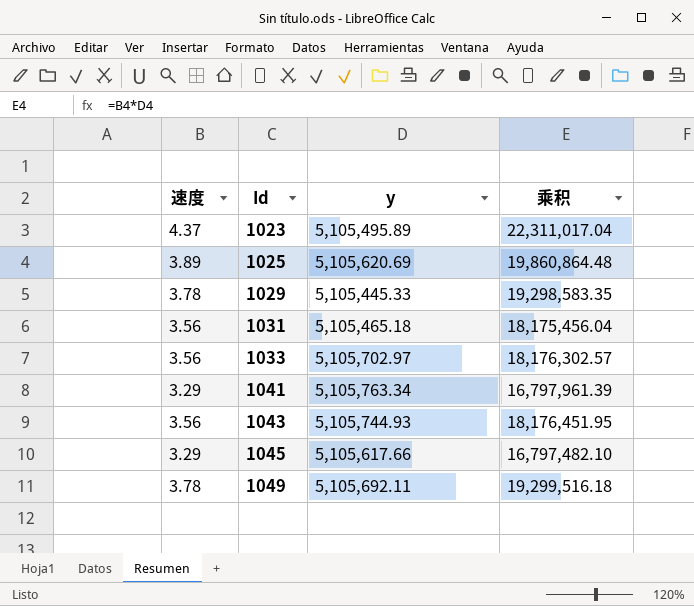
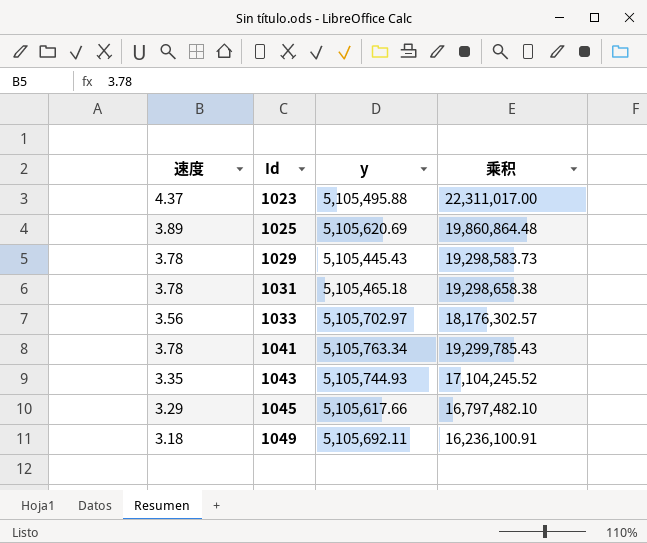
1023 | y: 5,105,495.89 -> 5,105,495.88
1023 | 乘积: 22,311,017.04 -> 22,311,017.00
1029 | y: 5,105,445.33 -> 5,105,445.43
1029 | 乘积: 19,298,583.35 -> 19,298,583.73
1031 | 速度: 3.56 -> 3.78
1031 | 乘积: 18,175,456.04 -> 19,298,658.38
1041 | 速度: 3.29 -> 3.78
1041 | 乘积: 16,797,961.39 -> 19,299,785.43
1043 | 速度: 3.56 -> 3.35
1043 | 乘积: 18,176,451.95 -> 17,104,245.52
1049 | 速度: 3.78 -> 3.18
1049 | 乘积: 19,299,516.18 -> 16,236,100.91

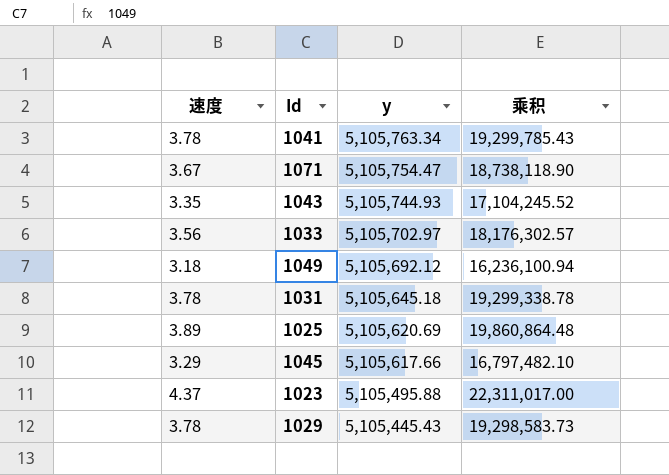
row order: Id ascending -> y descending
row 1071: none -> 3.67 | 5,105,754.47 | 18,738,118.90
1049 | y: 5,105,692.11 -> 5,105,692.12
1049 | 乘积: 16,236,100.91 -> 16,236,100.94
1031 | y: 5,105,465.18 -> 5,105,645.18
1031 | 乘积: 19,298,658.38 -> 19,299,338.78

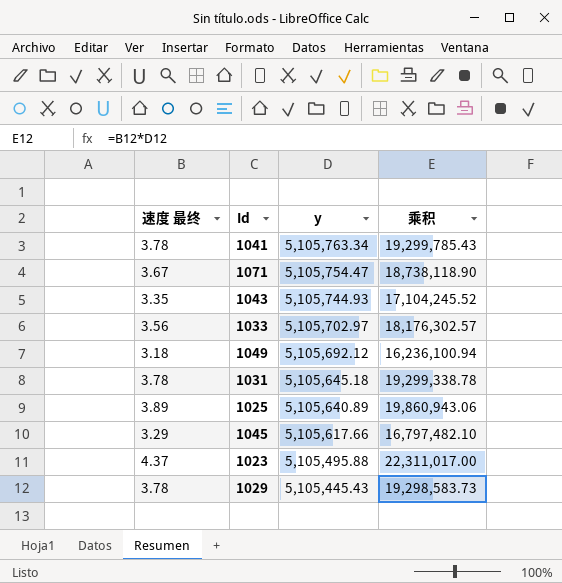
column name: 速度 -> 速度 最终
1025 | y: 5,105,620.69 -> 5,105,640.89
1025 | 乘积: 19,860,864.48 -> 19,860,943.06

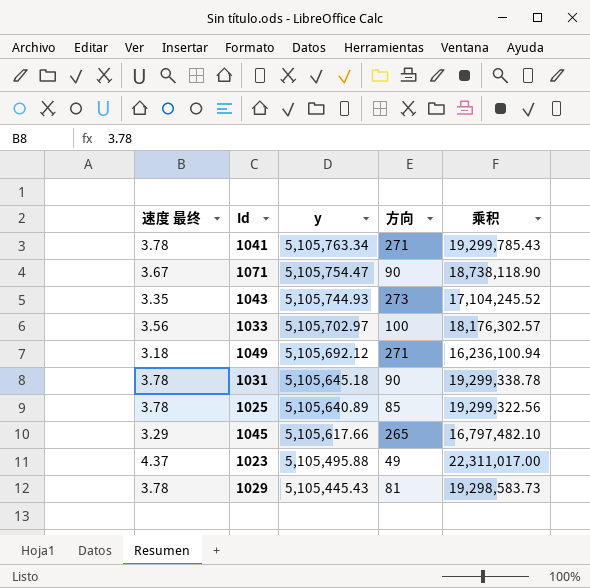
column 方向 | position: none -> 4
1025 | 速度 最终: 3.89 -> 3.78
1025 | 乘积: 19,860,943.06 -> 19,299,322.56

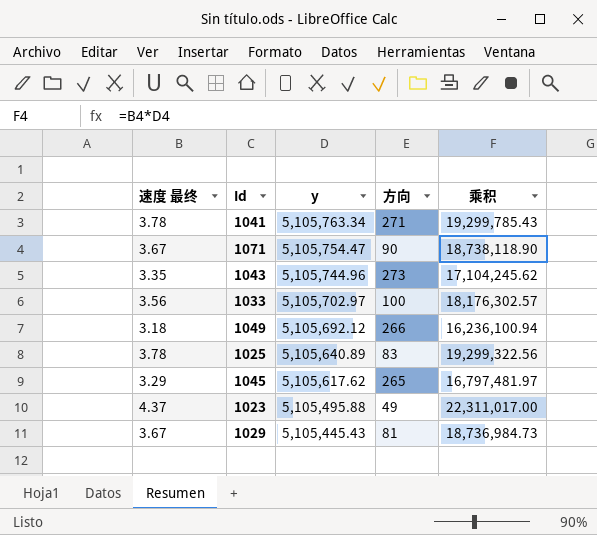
row 1031: 3.78 | 5,105,645.18 | 90 | 19,299,338.78 -> none
1043 | y: 5,105,744.93 -> 5,105,744.96
1043 | 乘积: 17,104,245.52 -> 17,104,245.62
1049 | 方向: 271 -> 266
1025 | 方向: 85 -> 83
1045 | y: 5,105,617.66 -> 5,105,617.62
1045 | 乘积: 16,797,482.10 -> 16,797,481.97
1029 | 速度 最终: 3.78 -> 3.67
1029 | 乘积: 19,298,583.73 -> 18,736,984.73

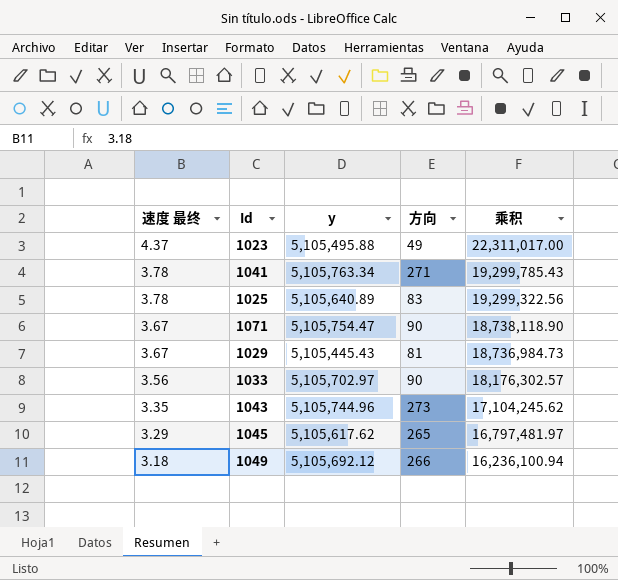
row order: y descending -> 速度 最终 descending
1033 | 方向: 100 -> 90

